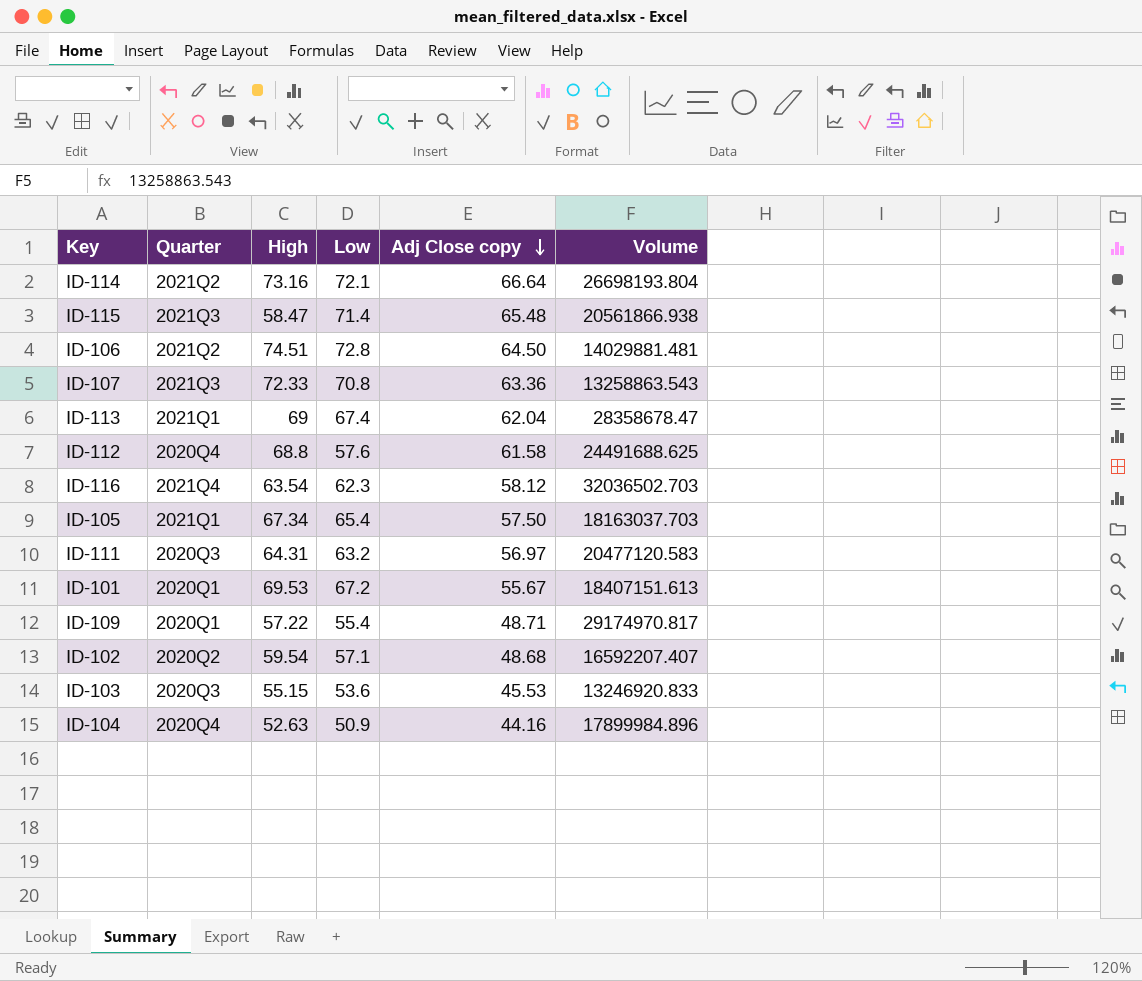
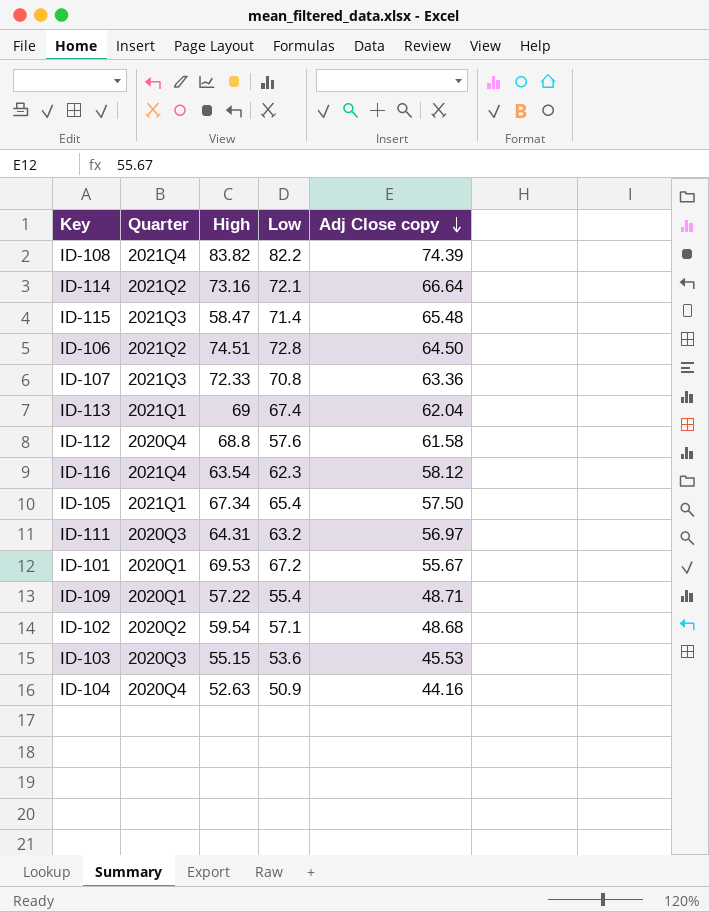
column Volume | position: 6 -> none
row ID-108: none -> 2021Q4 | 83.82 | 82.2 | 74.39

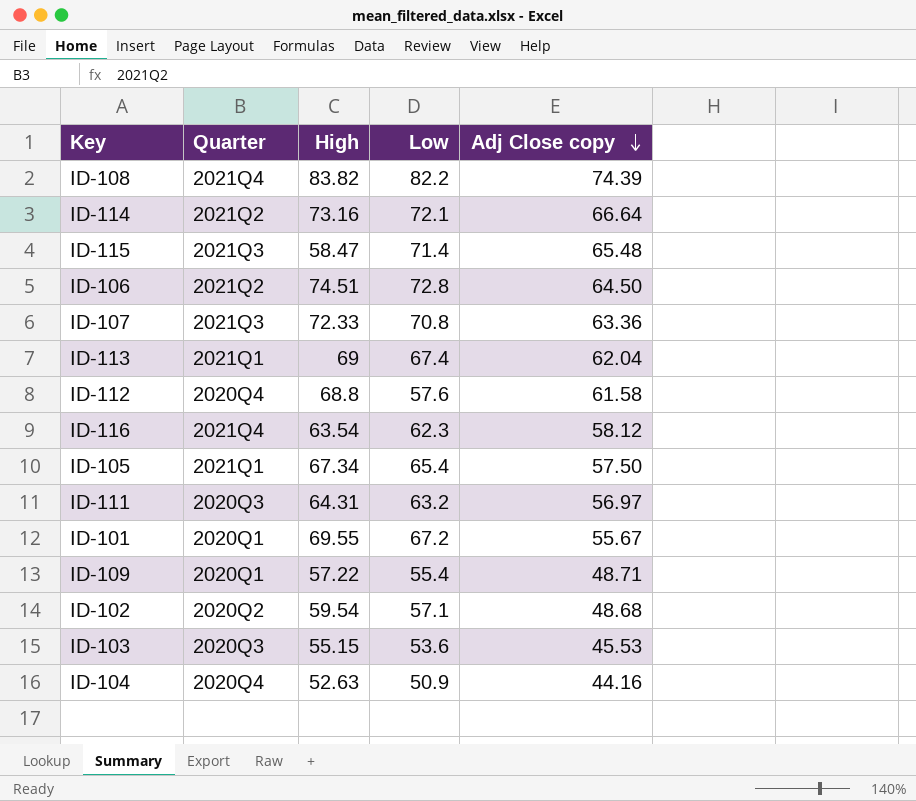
ID-101 | High: 69.53 -> 69.55

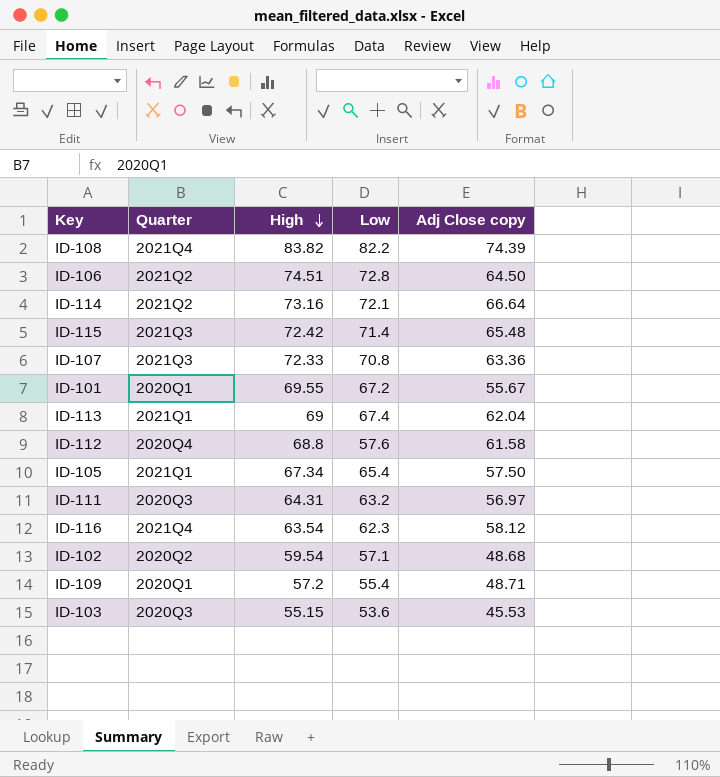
row order: Adj Close copy descending -> High descending
row ID-104: 2020Q4 | 52.63 | 50.9 | 44.16 -> none
ID-115 | High: 58.47 -> 72.42
ID-109 | High: 57.22 -> 57.2

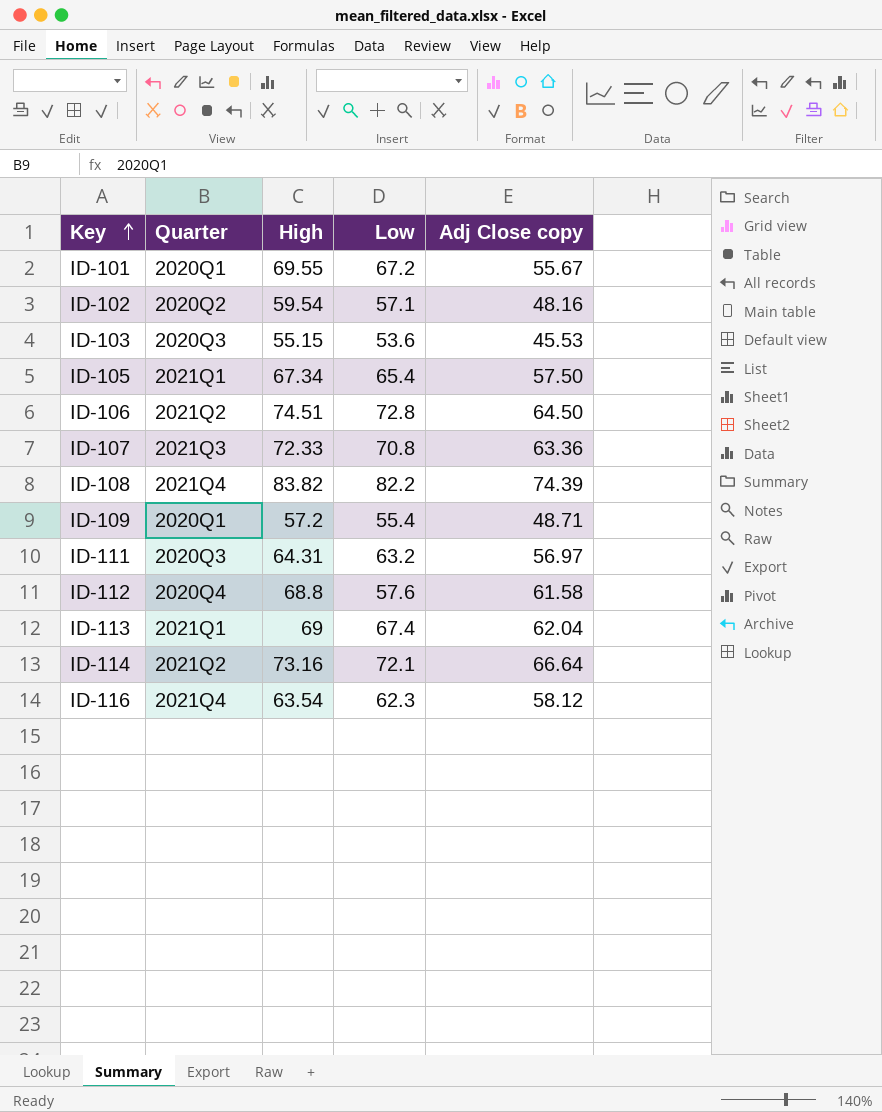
row order: High descending -> Key ascending
row ID-115: 2021Q3 | 72.42 | 71.4 | 65.48 -> none
ID-102 | Adj Close copy: 48.68 -> 48.16

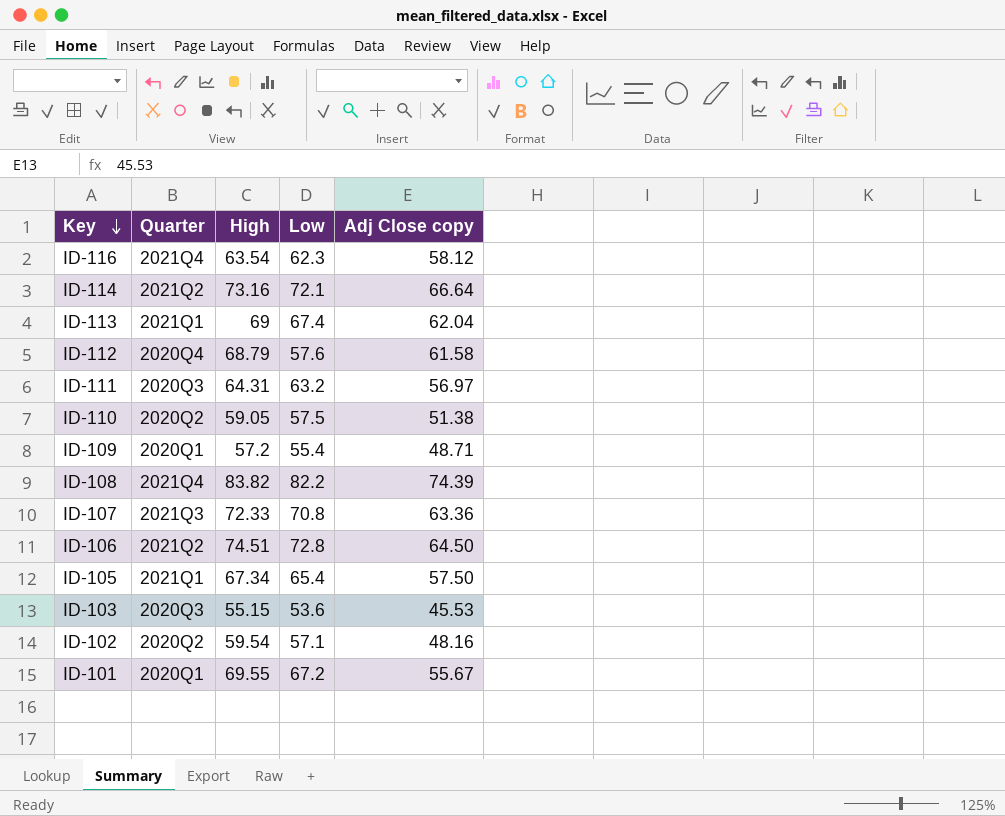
row order: Key ascending -> Key descending
ID-112 | High: 68.8 -> 68.79
row ID-110: none -> 2020Q2 | 59.05 | 57.5 | 51.38

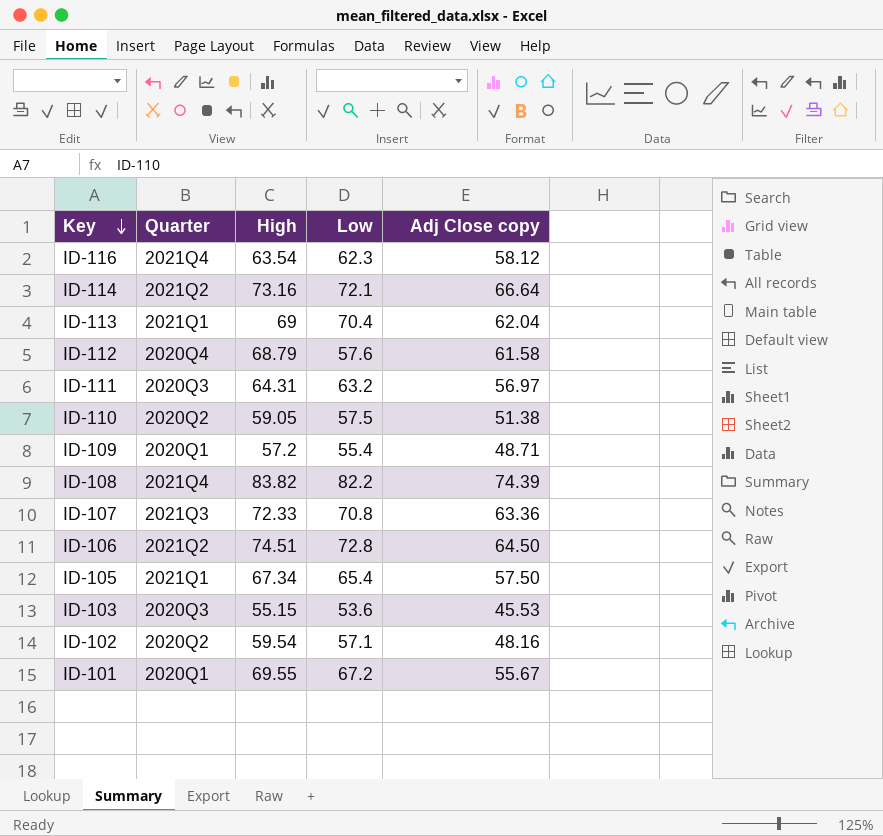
ID-113 | Low: 67.4 -> 70.4

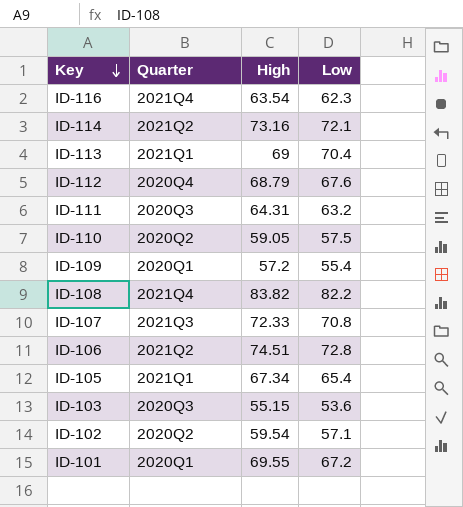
column Adj Close copy | position: 5 -> none
ID-112 | Low: 57.6 -> 67.6

